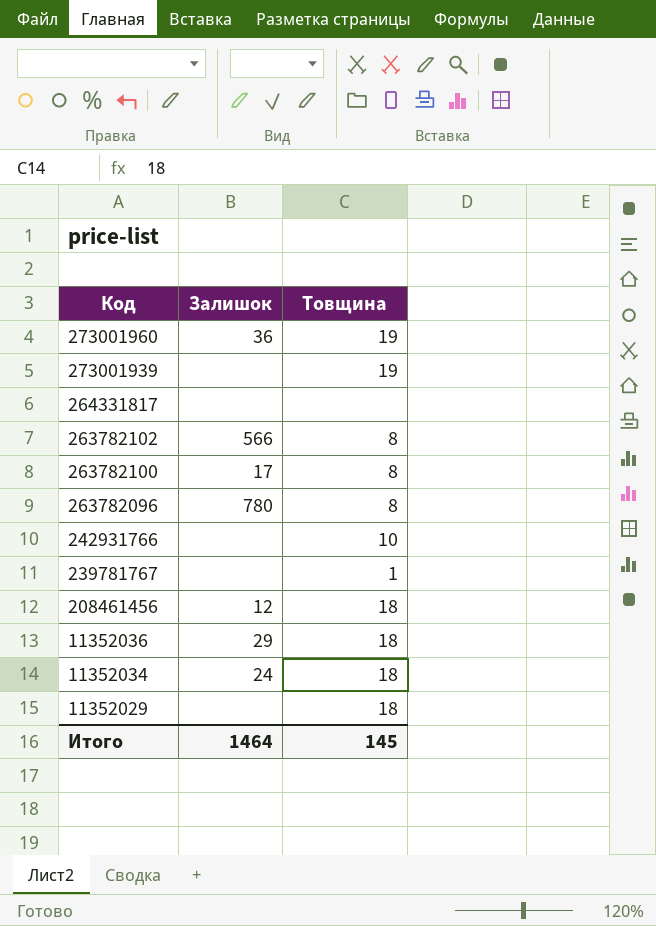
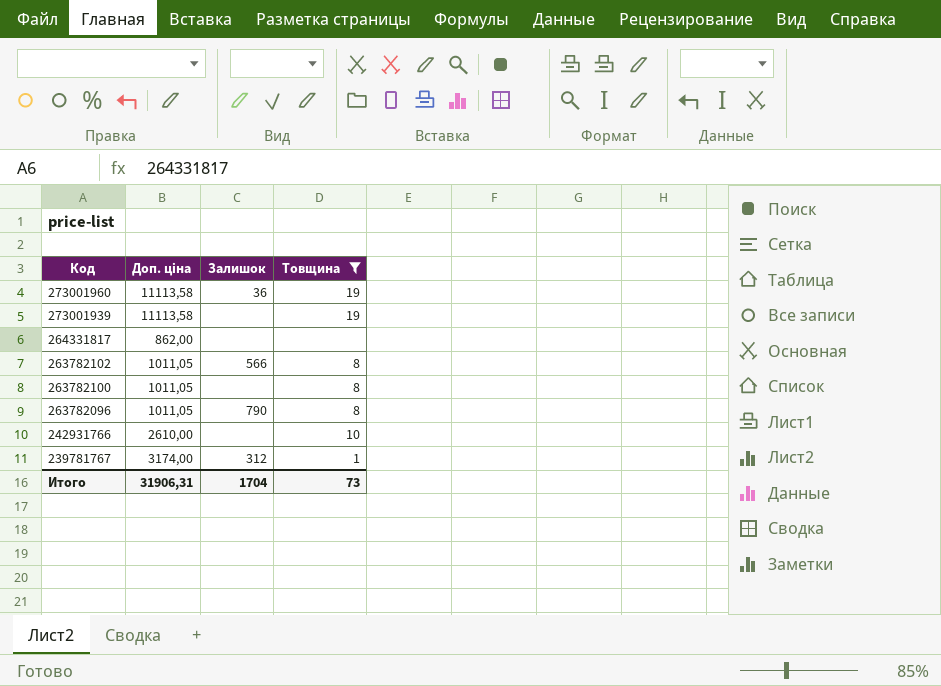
filter: none -> Товщина != 18
column Доп. ціна | position: none -> 2
263782100 | Залишок: 17 -> none
263782096 | Залишок: 780 -> 790
239781767 | Залишок: none -> 312
Итого | Залишок: 1464 -> 1704
Итого | Товщина: 145 -> 73

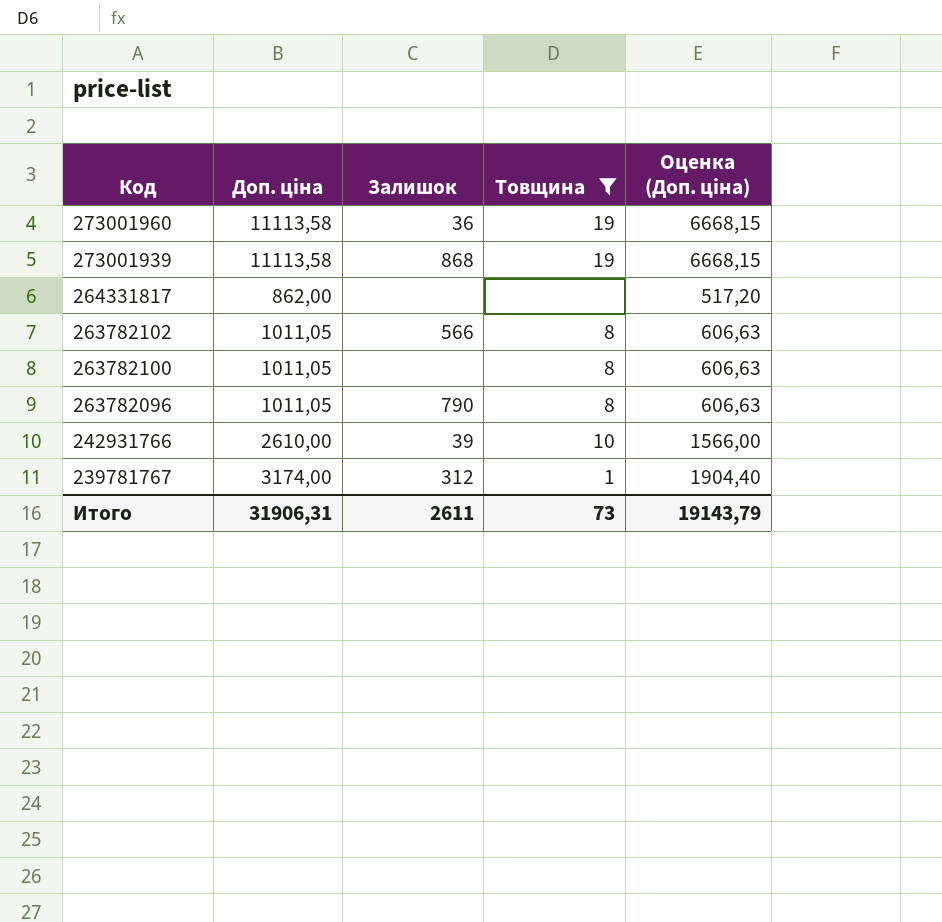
column Оценка (Доп. ціна) | formula: none -> [Доп. ціна] * 0,6
273001939 | Залишок: none -> 868
242931766 | Залишок: none -> 39
Итого | Залишок: 1704 -> 2611

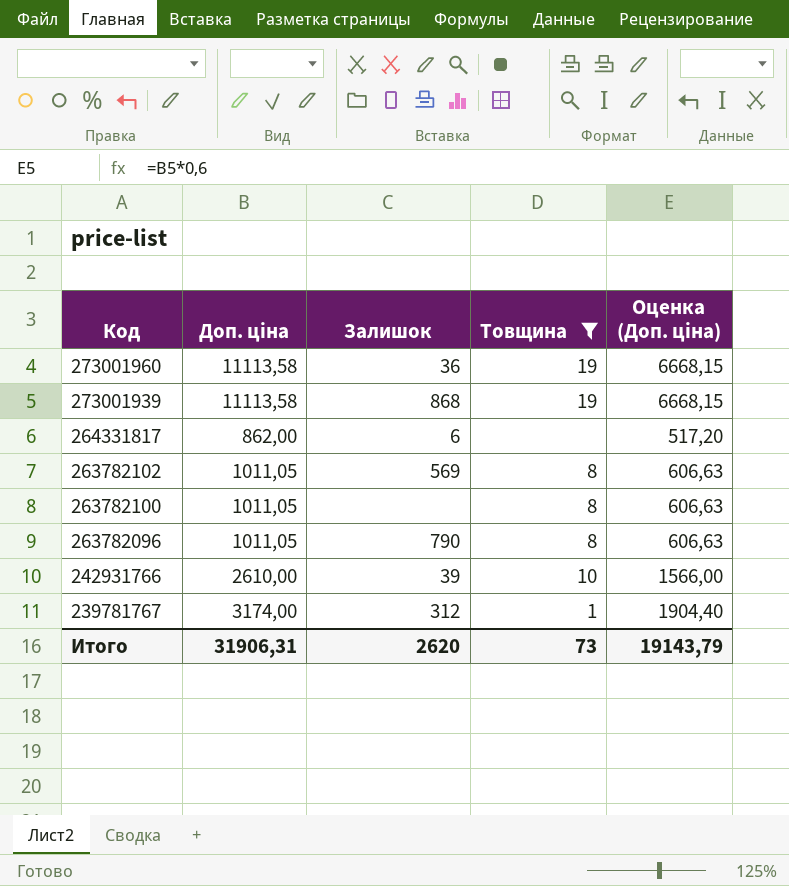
264331817 | Залишок: none -> 6
263782102 | Залишок: 566 -> 569
Итого | Залишок: 2611 -> 2620

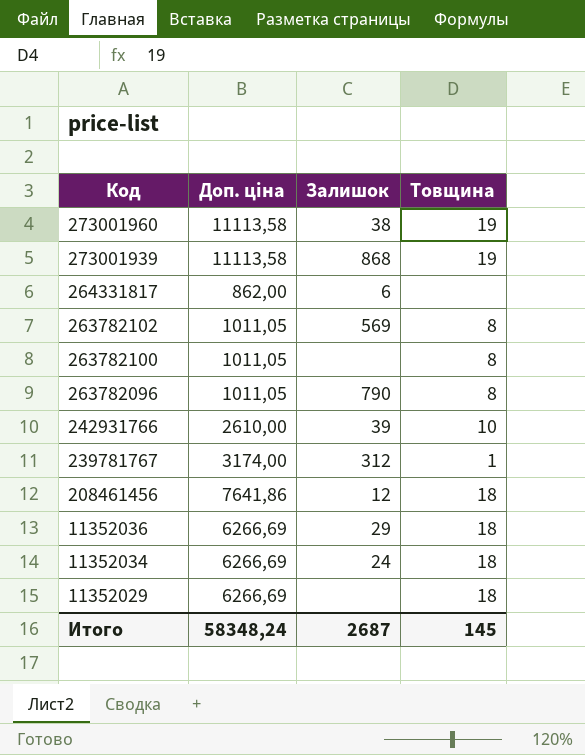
filter: Товщина != 18 -> none
column Оценка (Доп. ціна) | formula: [Доп. ціна] * 0,6 -> none
273001960 | Залишок: 36 -> 38
Итого | Доп. ціна: 31906,31 -> 58348,24
Итого | Залишок: 2620 -> 2687
Итого | Товщина: 73 -> 145

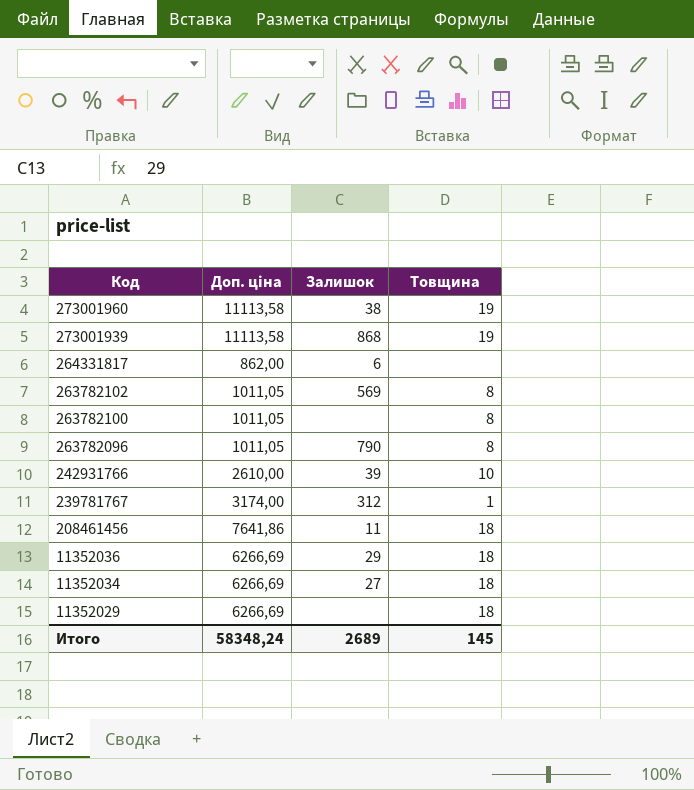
208461456 | Залишок: 12 -> 11
11352034 | Залишок: 24 -> 27
Итого | Залишок: 2687 -> 2689

